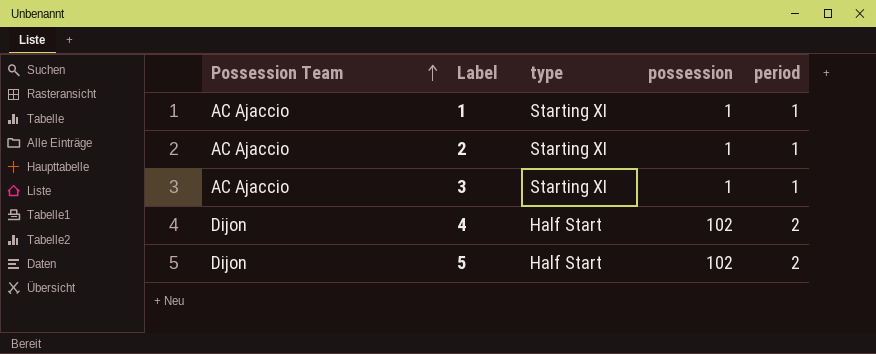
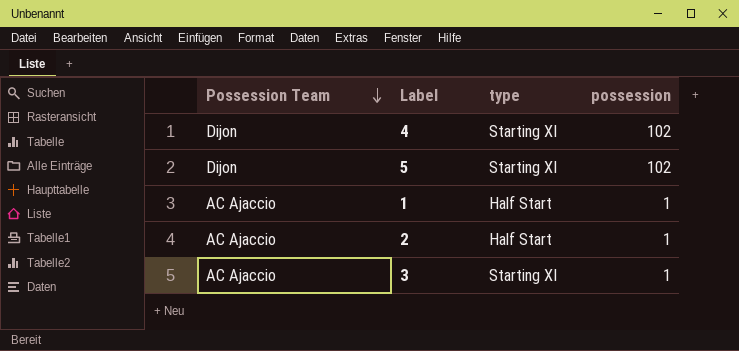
row order: Possession Team ascending -> Possession Team descending
column period | position: 5 -> none
4 | type: Half Start -> Starting XI
5 | type: Half Start -> Starting XI
1 | type: Starting XI -> Half Start
2 | type: Starting XI -> Half Start

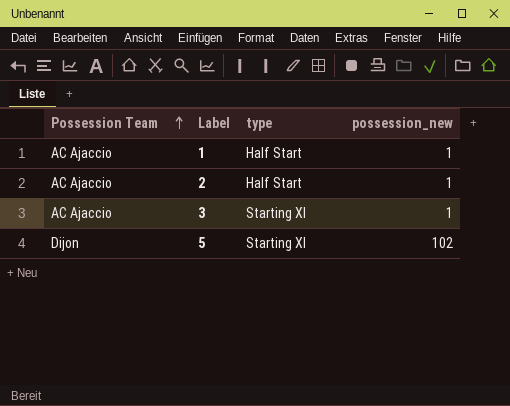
row order: Possession Team descending -> Possession Team ascending
column name: possession -> possession_new
row 4: Dijon | Starting XI | 102 -> none

